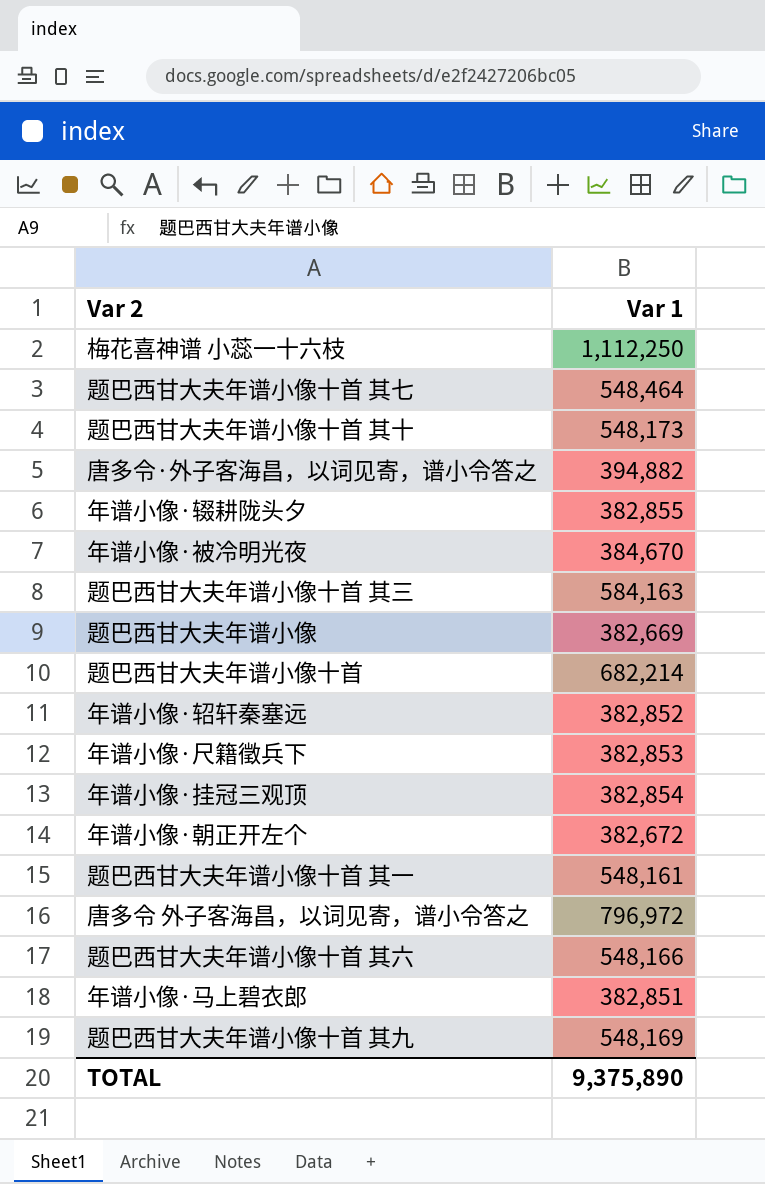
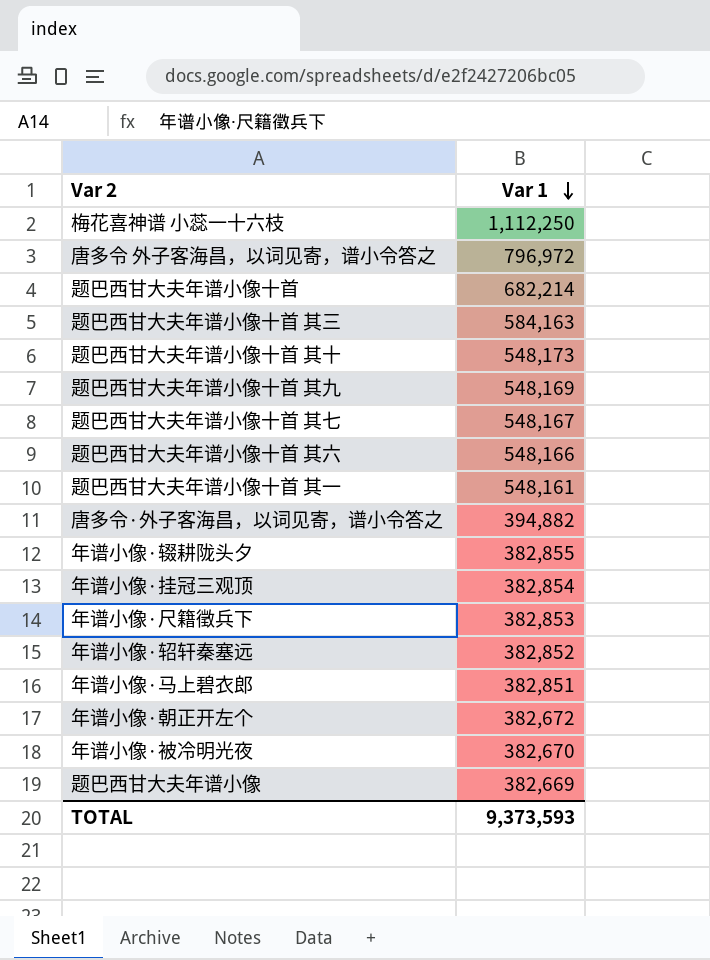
row order: none -> Var 1 descending
题巴西甘大夫年谱小像十首 其七 | Var 1: 548,464 -> 548,167
年谱小像·被冷明光夜 | Var 1: 384,670 -> 382,670
TOTAL | Var 1: 9,375,890 -> 9,373,593

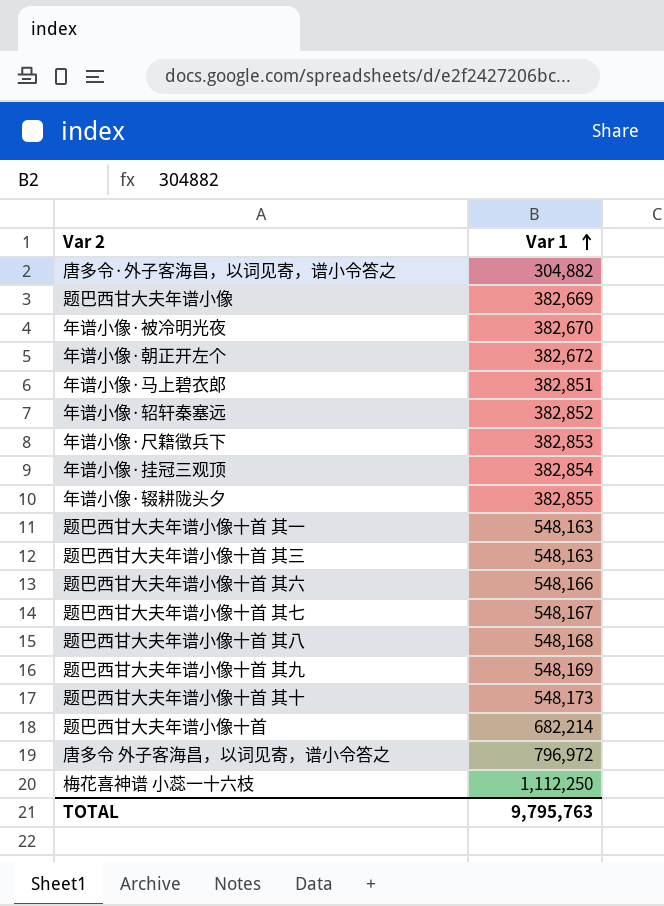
row order: Var 1 descending -> Var 1 ascending
唐多令·外子客海昌，以词见寄，谱小令答之 | Var 1: 394,882 -> 304,882
题巴西甘大夫年谱小像十首 其一 | Var 1: 548,161 -> 548,163
题巴西甘大夫年谱小像十首 其三 | Var 1: 584,163 -> 548,163
row 题巴西甘大夫年谱小像十首 其八: none -> 548,168
TOTAL | Var 1: 9,373,593 -> 9,795,763

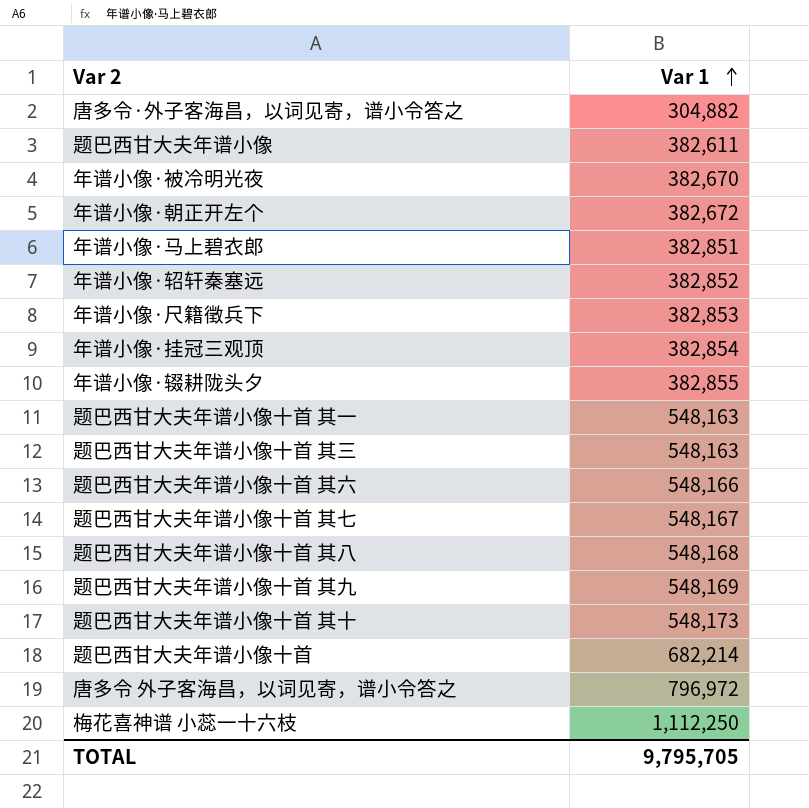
题巴西甘大夫年谱小像 | Var 1: 382,669 -> 382,611
TOTAL | Var 1: 9,795,763 -> 9,795,705

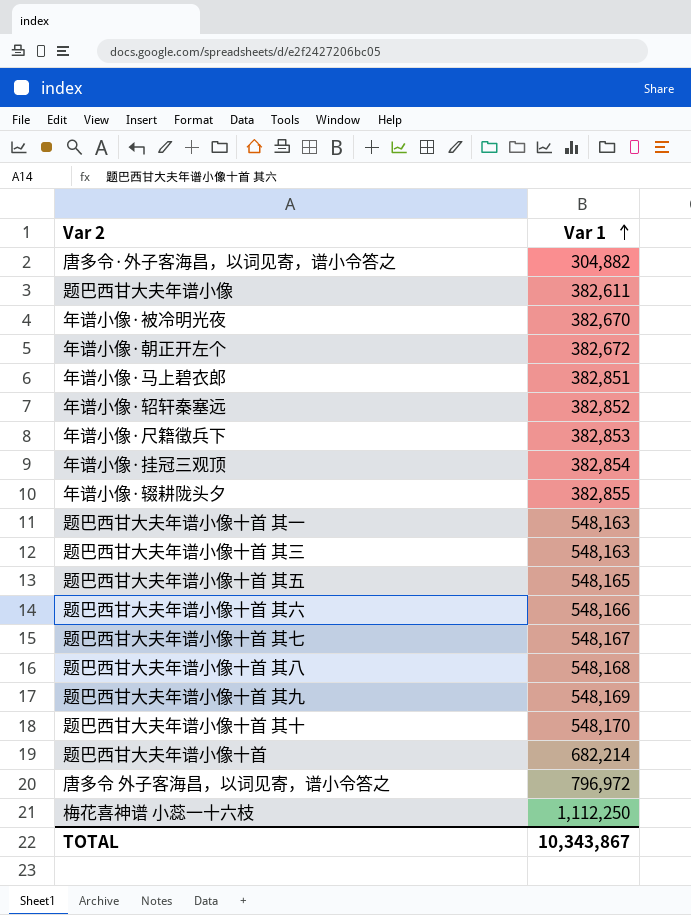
row 题巴西甘大夫年谱小像十首 其五: none -> 548,165
题巴西甘大夫年谱小像十首 其十 | Var 1: 548,173 -> 548,170
TOTAL | Var 1: 9,795,705 -> 10,343,867

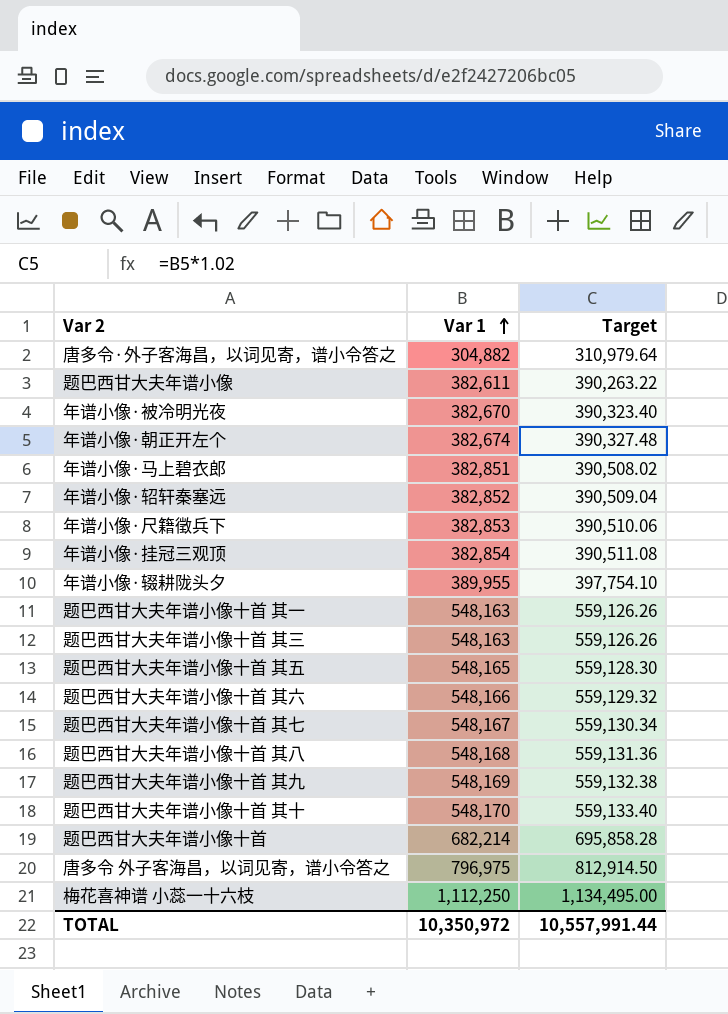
column Target | formula: none -> [Var 1] * 1.02
年谱小像·朝正开左个 | Var 1: 382,672 -> 382,674
年谱小像·辍耕陇头夕 | Var 1: 382,855 -> 389,955
唐多令 外子客海昌，以词见寄，谱小令答之 | Var 1: 796,972 -> 796,975
TOTAL | Var 1: 10,343,867 -> 10,350,972

